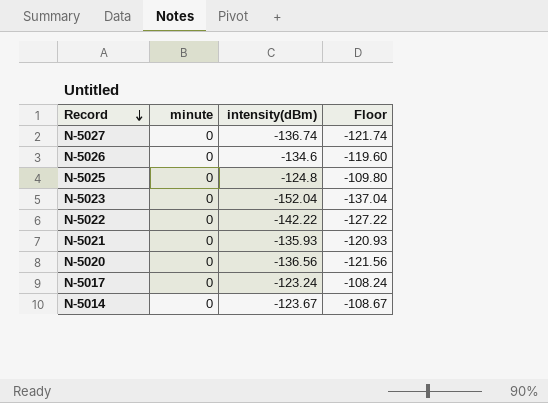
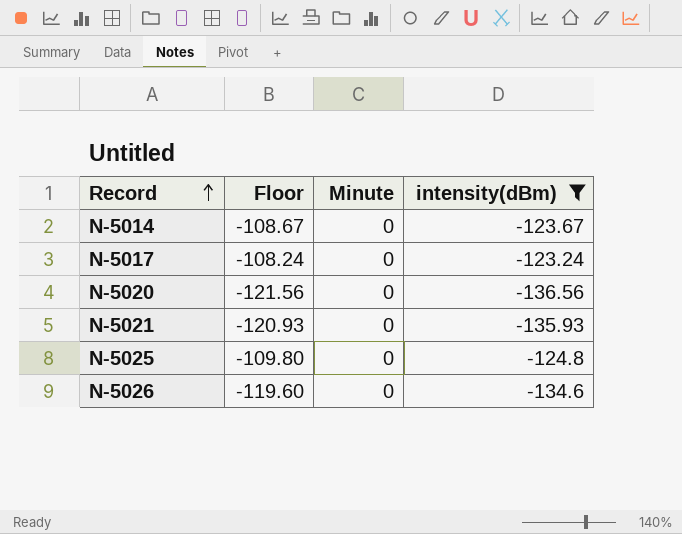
filter: none -> intensity(dBm) >= -136.56
row order: Record descending -> Record ascending
column Floor | position: 4 -> 2
column name: minute -> Minute

